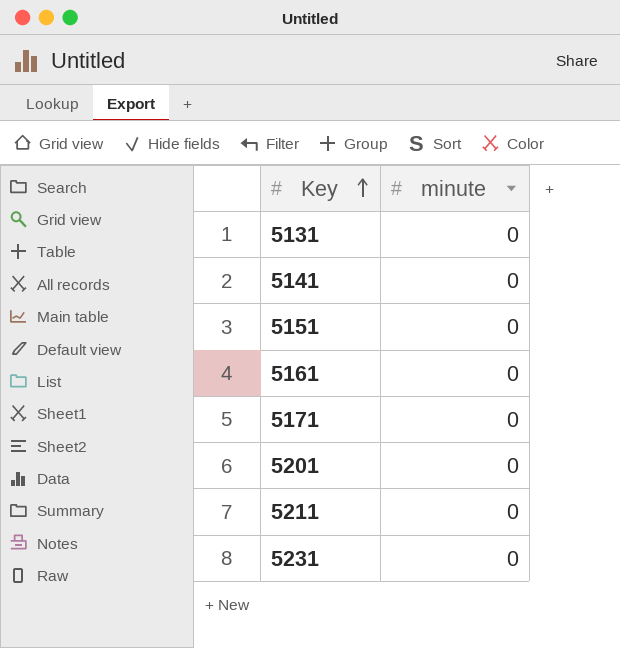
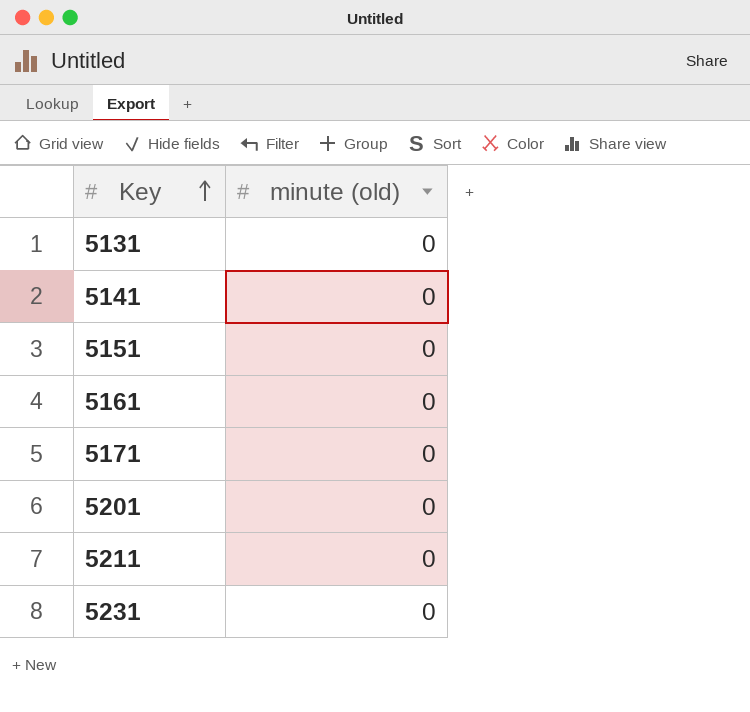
column name: minute -> minute (old)

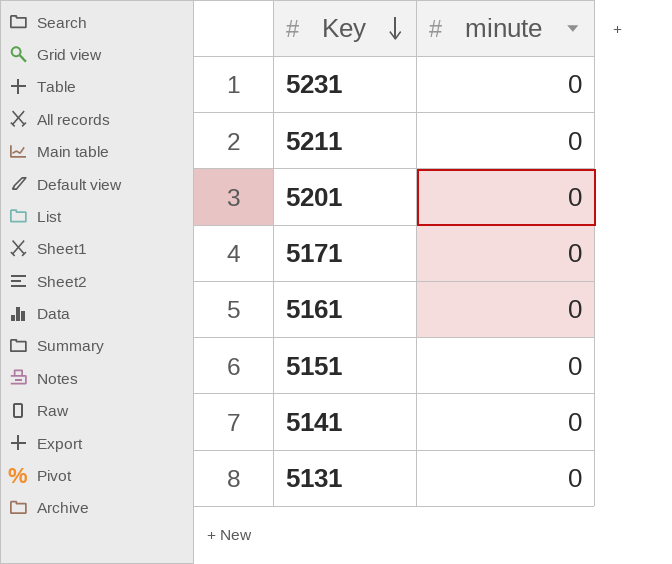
row order: Key ascending -> Key descending
column name: minute (old) -> minute

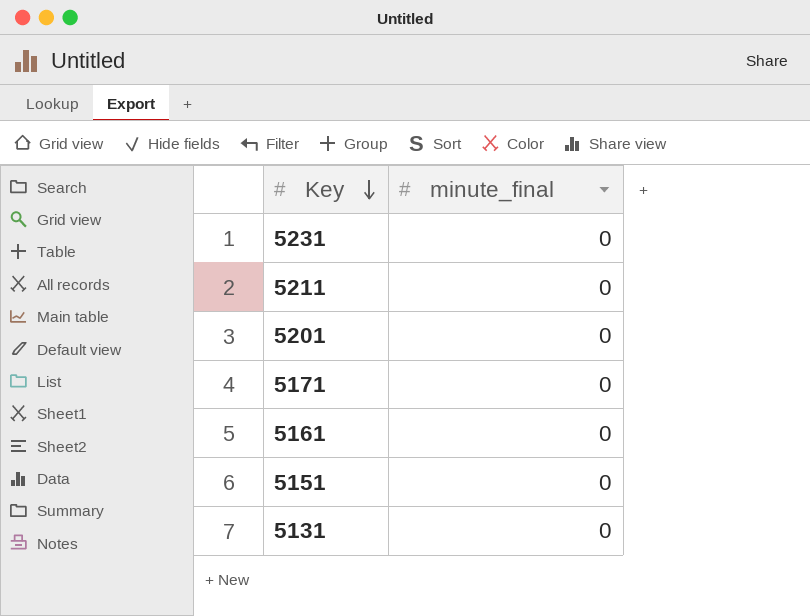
column name: minute -> minute_final
row 5141: 0 -> none

